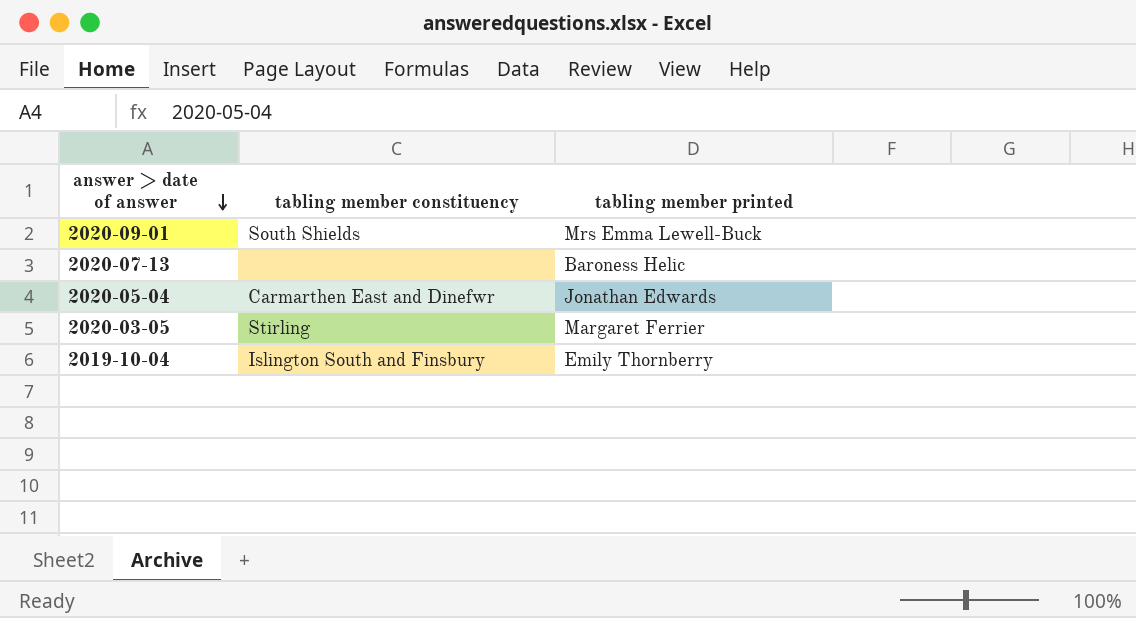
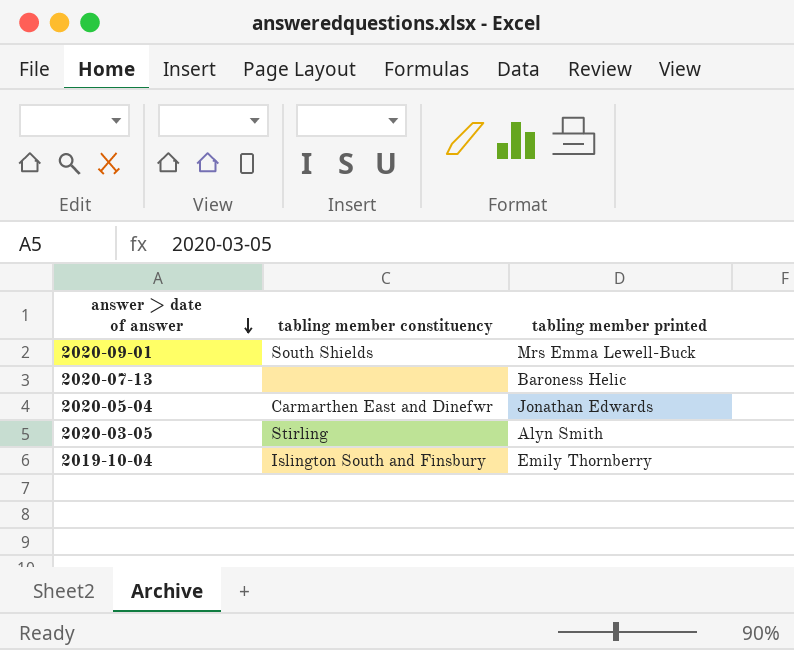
2020-03-05 | tabling member printed: Margaret Ferrier -> Alyn Smith

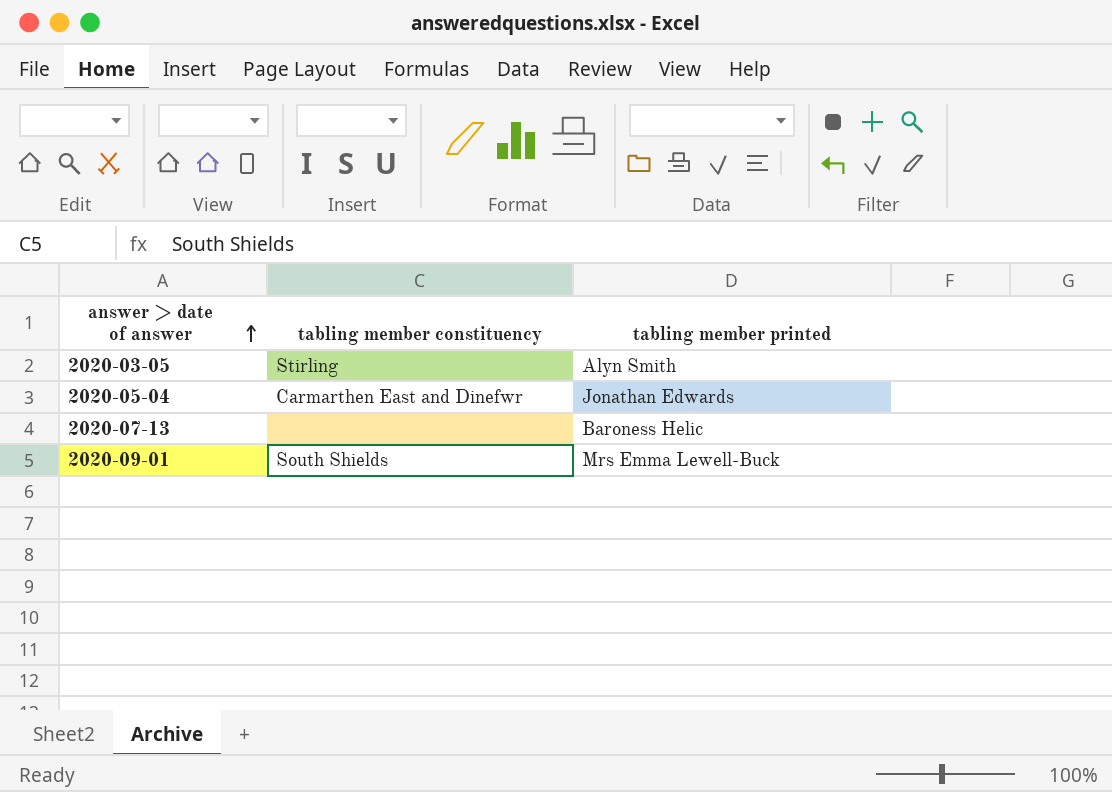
row order: answer > date of answer descending -> answer > date of answer ascending
row 2019-10-04: Islington South and Finsbury | Emily Thornberry -> none

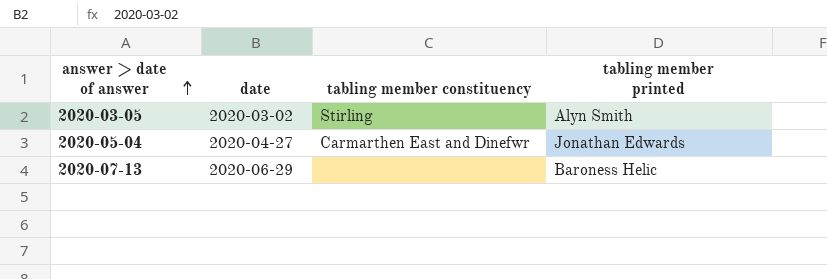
column date | position: none -> 2
row 2020-09-01: South Shields | Mrs Emma Lewell-Buck -> none

